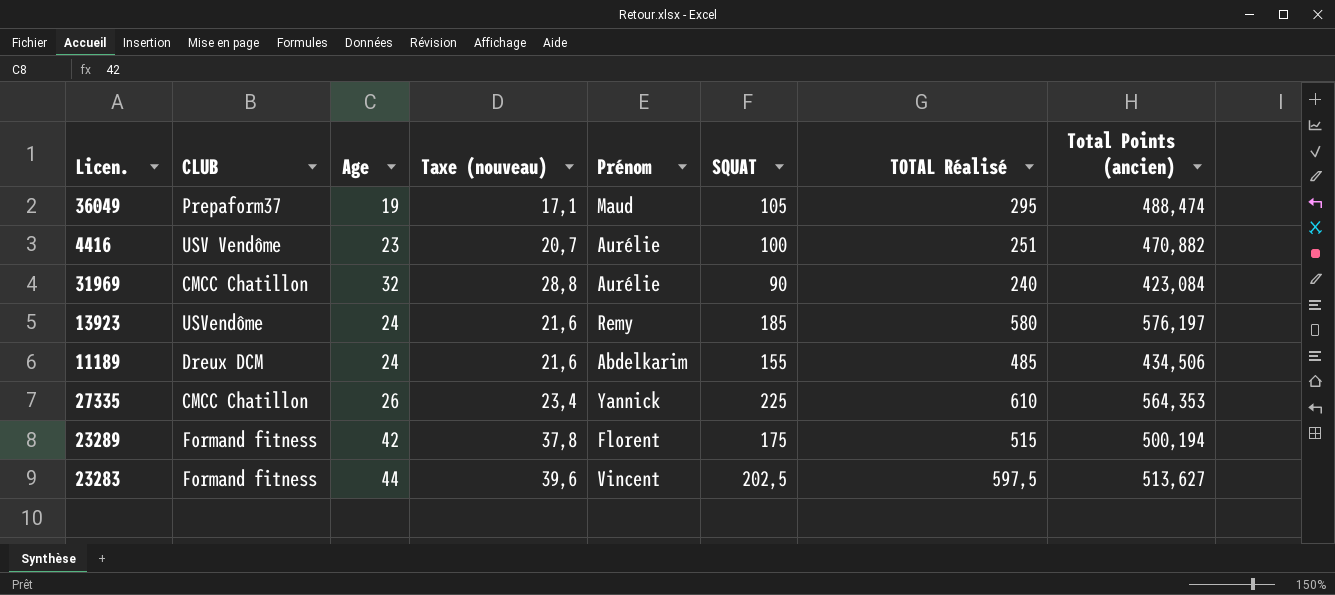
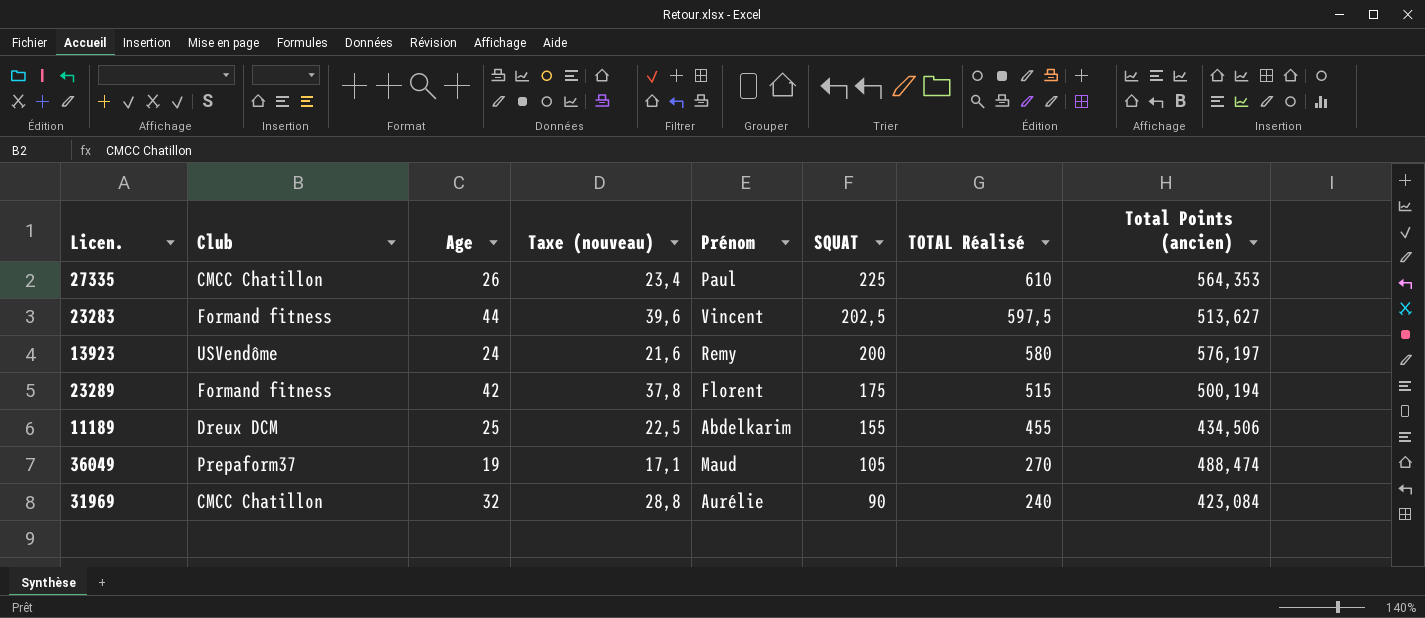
row order: none -> SQUAT descending
column name: CLUB -> Club
row 4416: USV Vendôme | 23 | 20,7 | Aurélie | 100 | 251 | 470,882 -> none
27335 | Prénom: Yannick -> Paul
13923 | SQUAT: 185 -> 200
11189 | Age: 24 -> 25
11189 | Taxe (nouveau): 21,6 -> 22,5
11189 | TOTAL Réalisé: 485 -> 455
36049 | TOTAL Réalisé: 295 -> 270

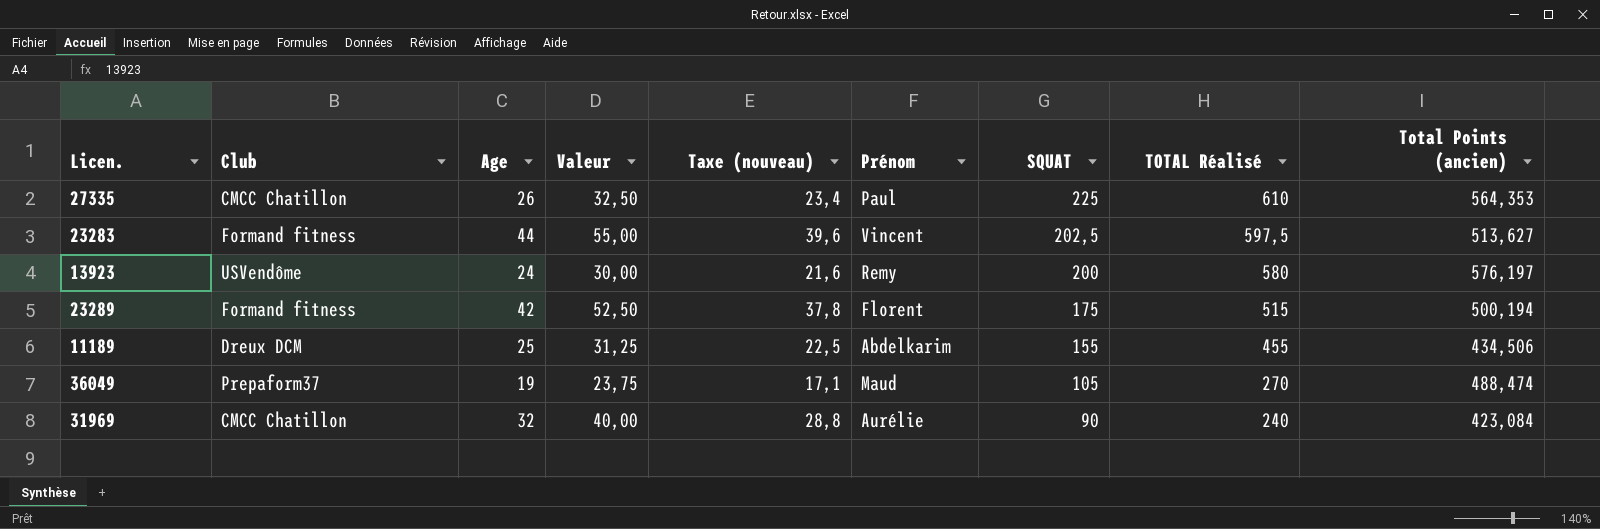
column Valeur | formula: none -> [Age] * 1,25

